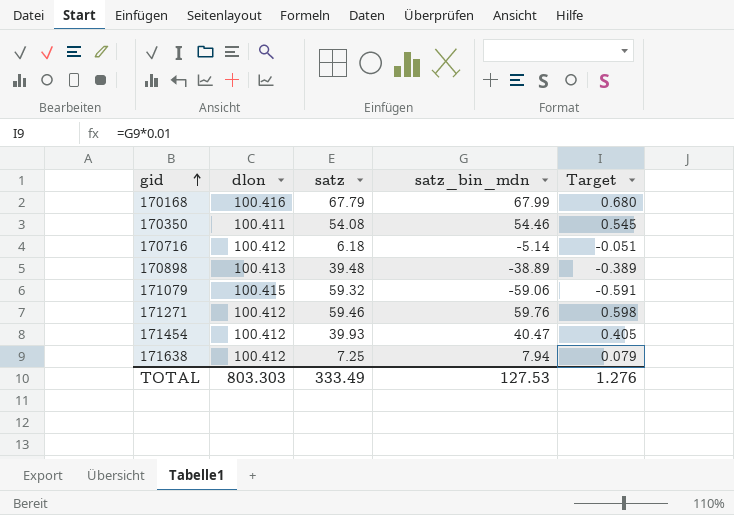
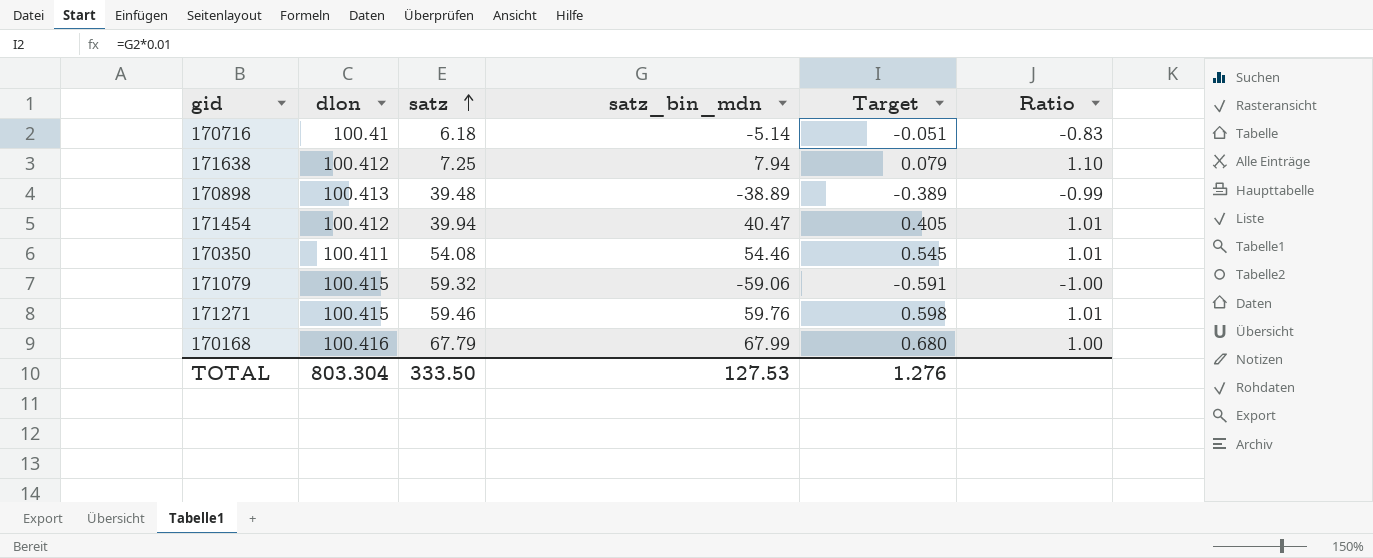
row order: gid ascending -> satz ascending
column Ratio | formula: none -> [satz_bin_mdn] / [satz]
170716 | dlon: 100.412 -> 100.41
171454 | satz: 39.93 -> 39.94
171271 | dlon: 100.412 -> 100.415
TOTAL | dlon: 803.303 -> 803.304
TOTAL | satz: 333.49 -> 333.50

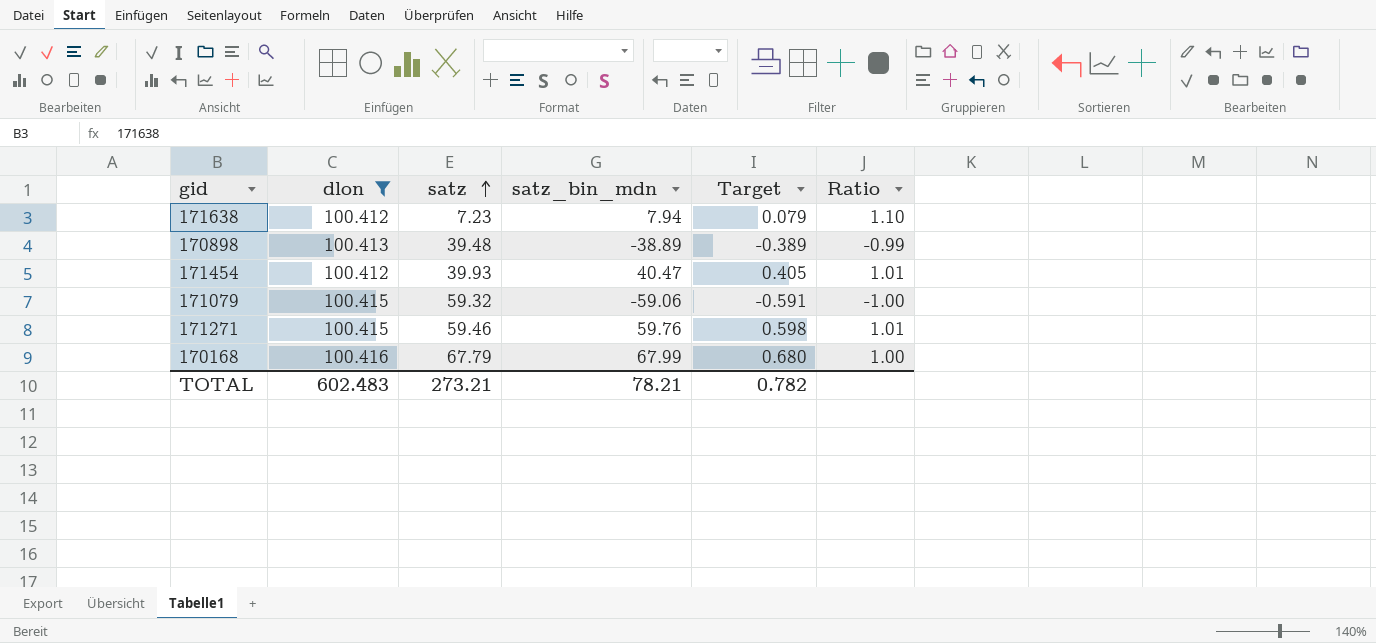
filter: none -> dlon >= 100.412
171638 | satz: 7.25 -> 7.23
171454 | satz: 39.94 -> 39.93
TOTAL | dlon: 803.304 -> 602.483
TOTAL | satz: 333.50 -> 273.21
TOTAL | satz_bin_mdn: 127.53 -> 78.21
TOTAL | Target: 1.276 -> 0.782

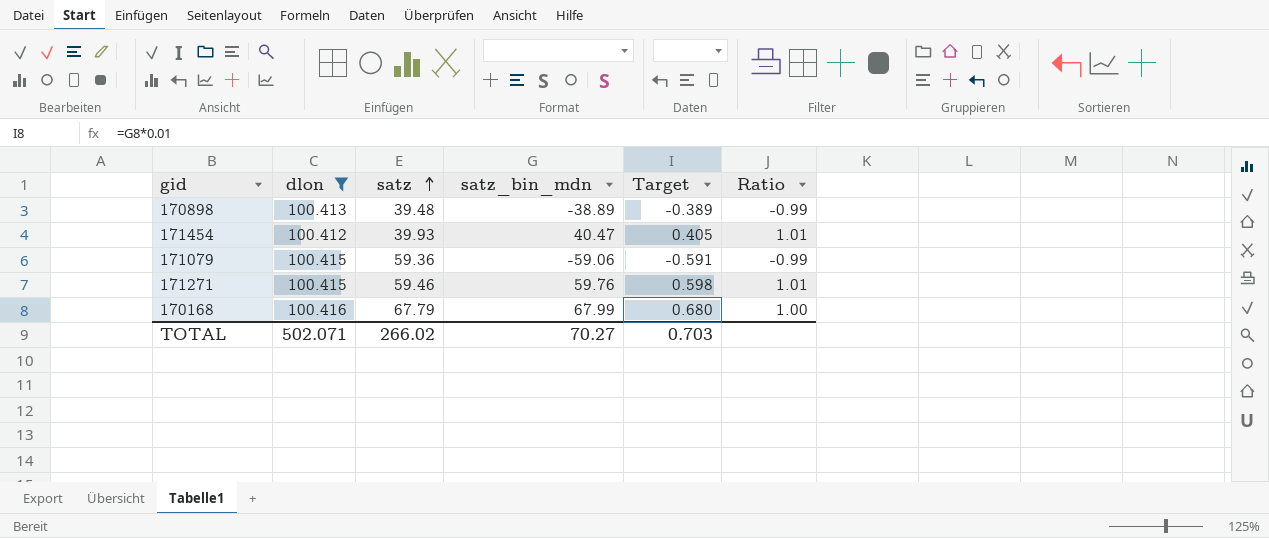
row 171638: 100.412 | 7.23 | 7.94 | 0.079 | 1.10 -> none
171079 | satz: 59.32 -> 59.36
171079 | Ratio: -1.00 -> -0.99
TOTAL | dlon: 602.483 -> 502.071
TOTAL | satz: 273.21 -> 266.02
TOTAL | satz_bin_mdn: 78.21 -> 70.27
TOTAL | Target: 0.782 -> 0.703

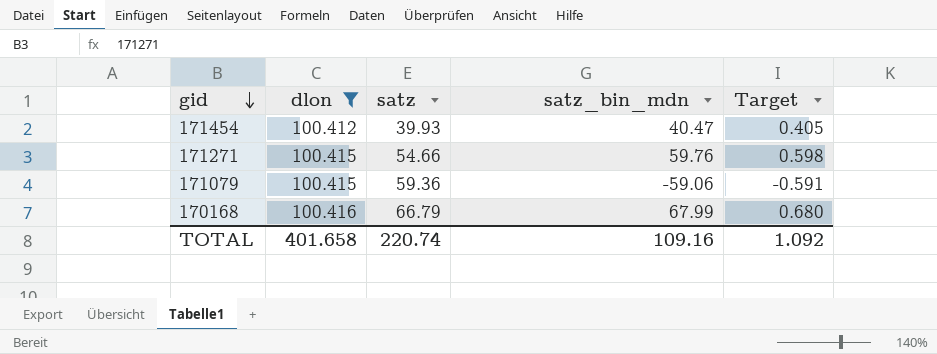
row order: satz ascending -> gid descending
column Ratio | formula: [satz_bin_mdn] / [satz] -> none
row 170898: 100.413 | 39.48 | -38.89 | -0.389 | -0.99 -> none
171271 | satz: 59.46 -> 54.66
170168 | satz: 67.79 -> 66.79
TOTAL | dlon: 502.071 -> 401.658
TOTAL | satz: 266.02 -> 220.74
TOTAL | satz_bin_mdn: 70.27 -> 109.16
TOTAL | Target: 0.703 -> 1.092

